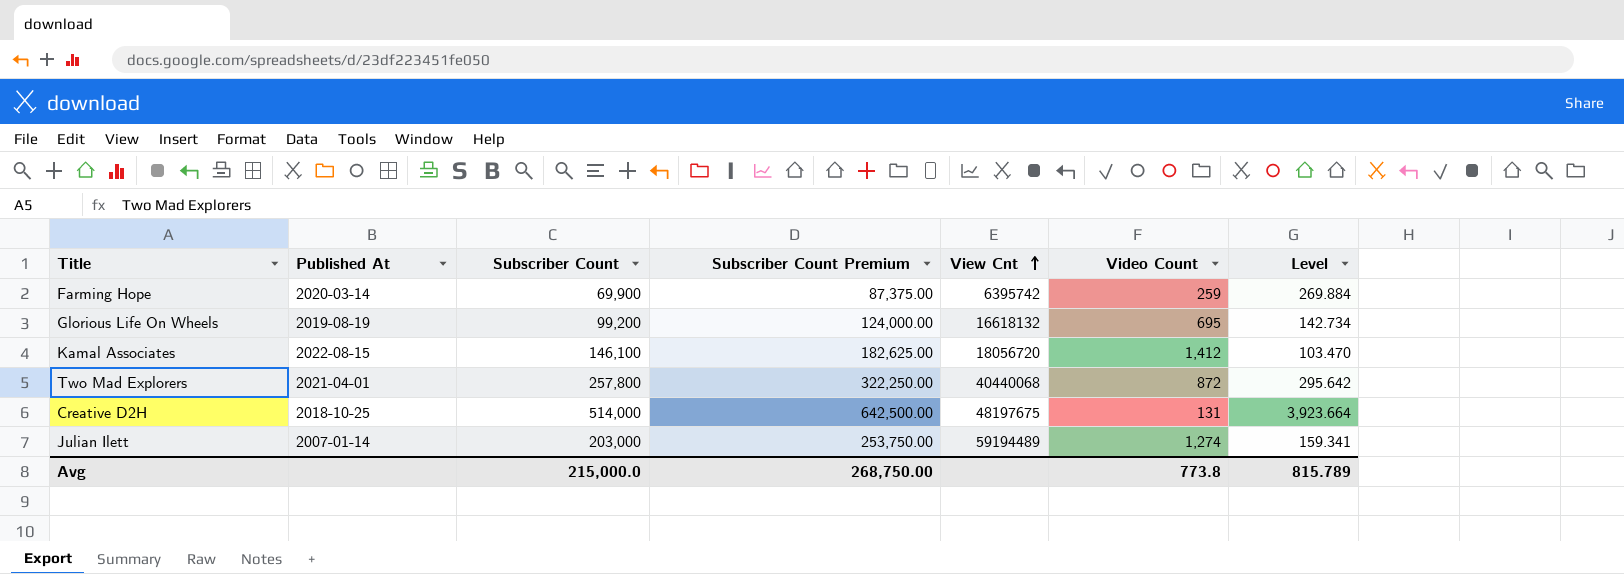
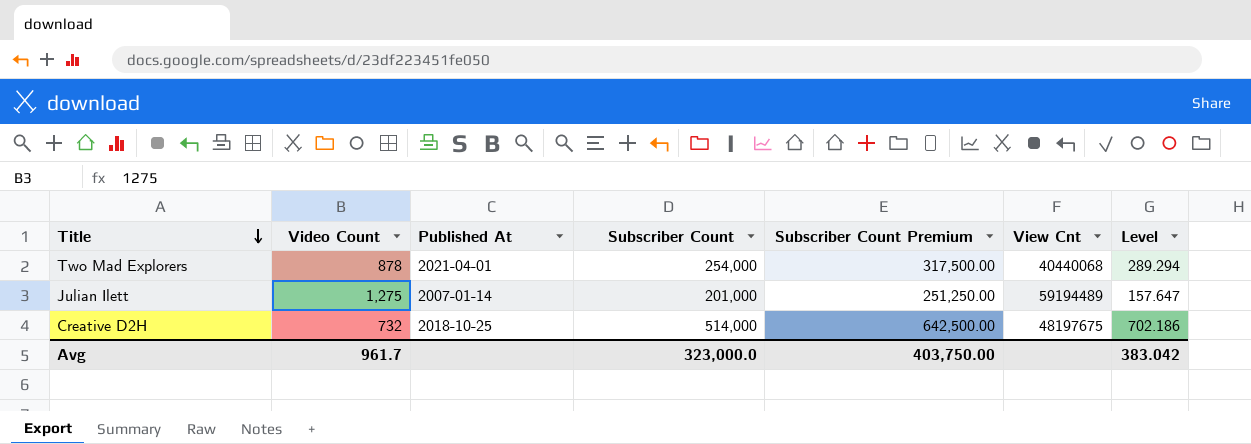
row order: View Cnt ascending -> Title descending
column Video Count | position: 6 -> 2
row Farming Hope: 2020-03-14 | 69,900 | 87,375.00 | 6395742 | 259 | 269.884 -> none
row Glorious Life On Wheels: 2019-08-19 | 99,200 | 124,000.00 | 16618132 | 695 | 142.734 -> none
row Kamal Associates: 2022-08-15 | 146,100 | 182,625.00 | 18056720 | 1,412 | 103.470 -> none
Two Mad Explorers | Video Count: 872 -> 878
Two Mad Explorers | Subscriber Count: 257,800 -> 254,000
Two Mad Explorers | Subscriber Count Premium: 322,250.00 -> 317,500.00
Two Mad Explorers | Level: 295.642 -> 289.294
Julian Ilett | Video Count: 1,274 -> 1,275
Julian Ilett | Subscriber Count: 203,000 -> 201,000
Julian Ilett | Subscriber Count Premium: 253,750.00 -> 251,250.00
Julian Ilett | Level: 159.341 -> 157.647
Creative D2H | Video Count: 131 -> 732
Creative D2H | Level: 3,923.664 -> 702.186
Avg | Video Count: 773.8 -> 961.7
Avg | Subscriber Count: 215,000.0 -> 323,000.0
Avg | Subscriber Count Premium: 268,750.00 -> 403,750.00
Avg | Level: 815.789 -> 383.042

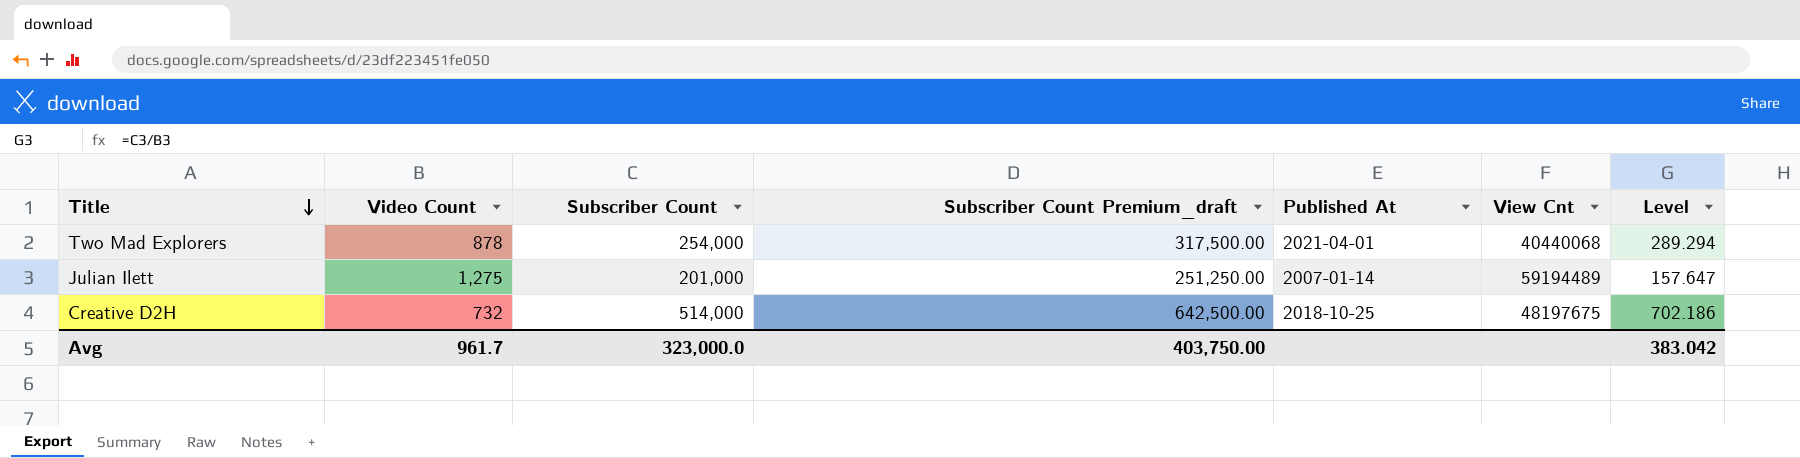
column name: Subscriber Count Premium -> Subscriber Count Premium_draft
column Published At | position: 3 -> 5

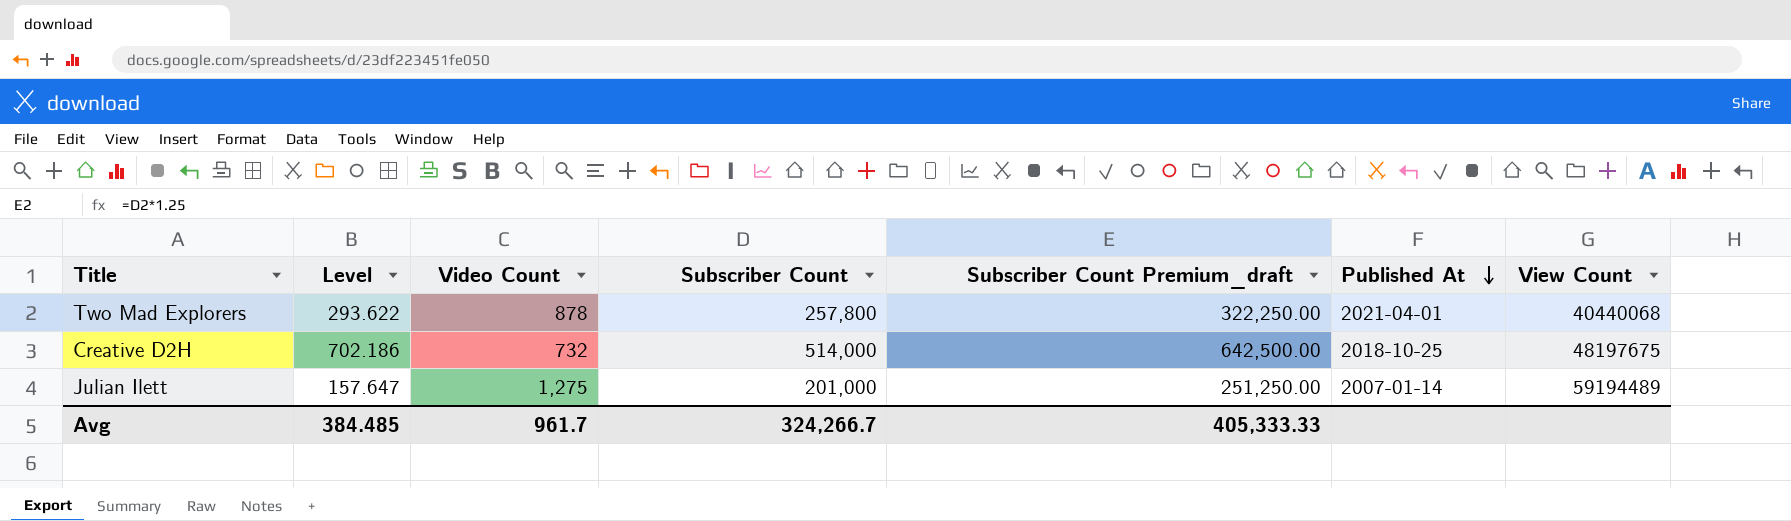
row order: Title descending -> Published At descending
column Level | position: 7 -> 2
column name: View Cnt -> View Count
Two Mad Explorers | Level: 289.294 -> 293.622
Two Mad Explorers | Subscriber Count: 254,000 -> 257,800
Two Mad Explorers | Subscriber Count Premium_draft: 317,500.00 -> 322,250.00
Avg | Level: 383.042 -> 384.485
Avg | Subscriber Count: 323,000.0 -> 324,266.7
Avg | Subscriber Count Premium_draft: 403,750.00 -> 405,333.33

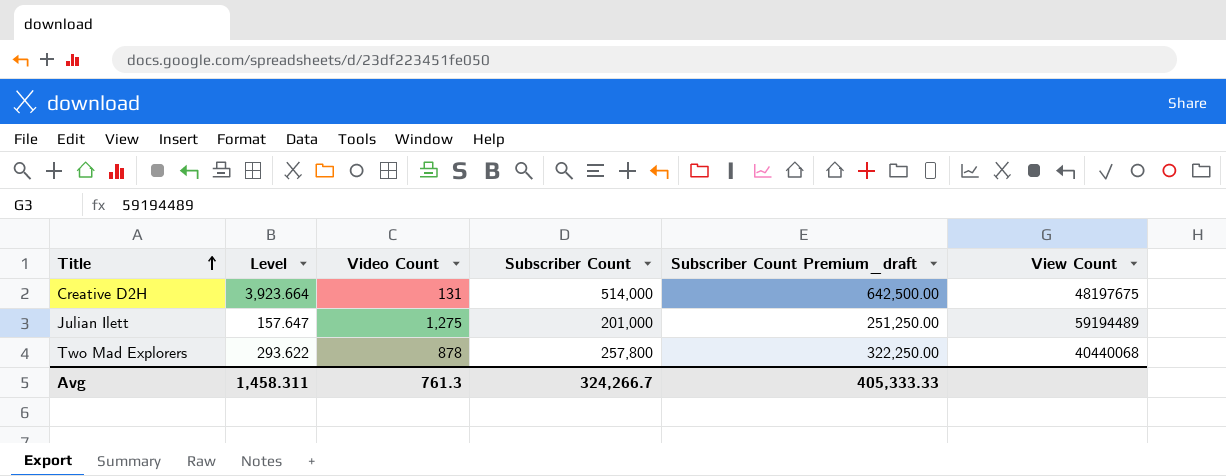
row order: Published At descending -> Title ascending
column Published At | position: 6 -> none
Creative D2H | Level: 702.186 -> 3,923.664
Creative D2H | Video Count: 732 -> 131
Avg | Level: 384.485 -> 1,458.311
Avg | Video Count: 961.7 -> 761.3

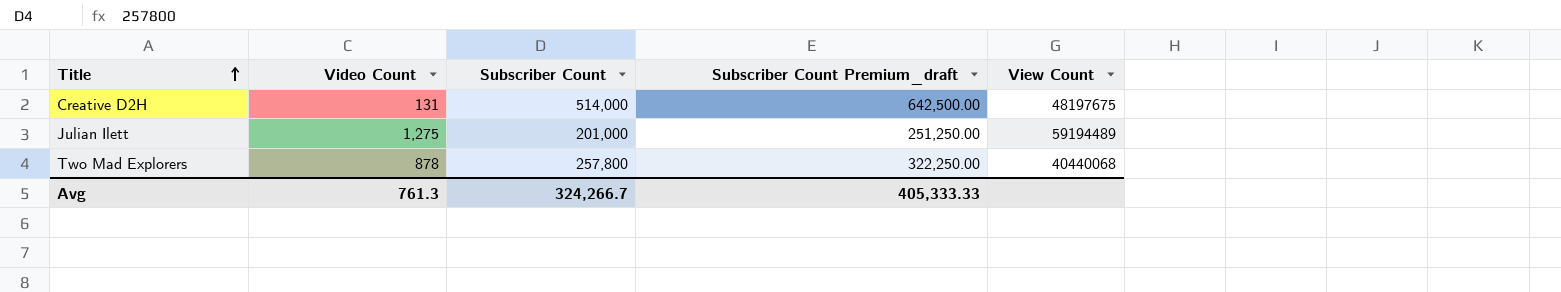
column Level | formula: [Subscriber Count] / [Video Count] -> none

